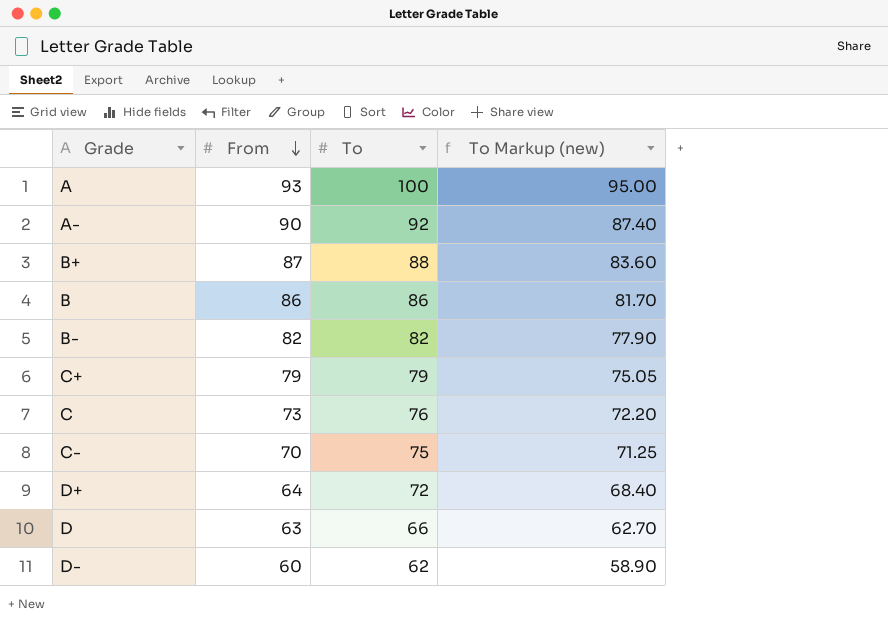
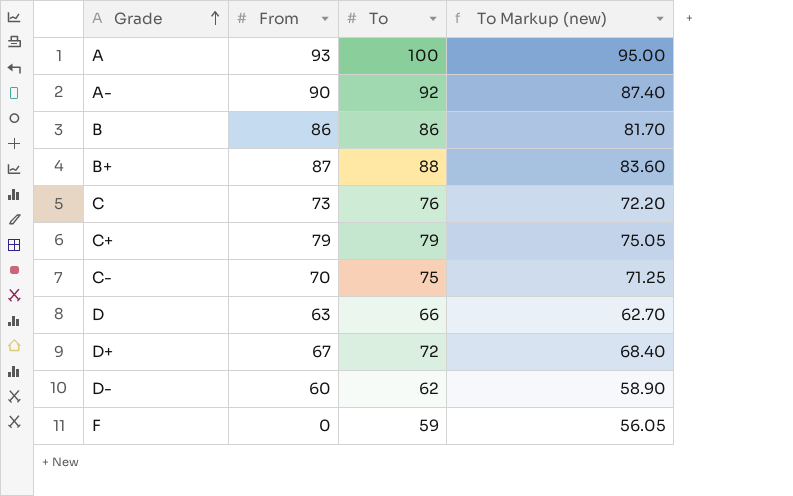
row order: From descending -> Grade ascending
row B-: 82 | 82 | 77.90 -> none
D+ | From: 64 -> 67
row F: none -> 0 | 59 | 56.05

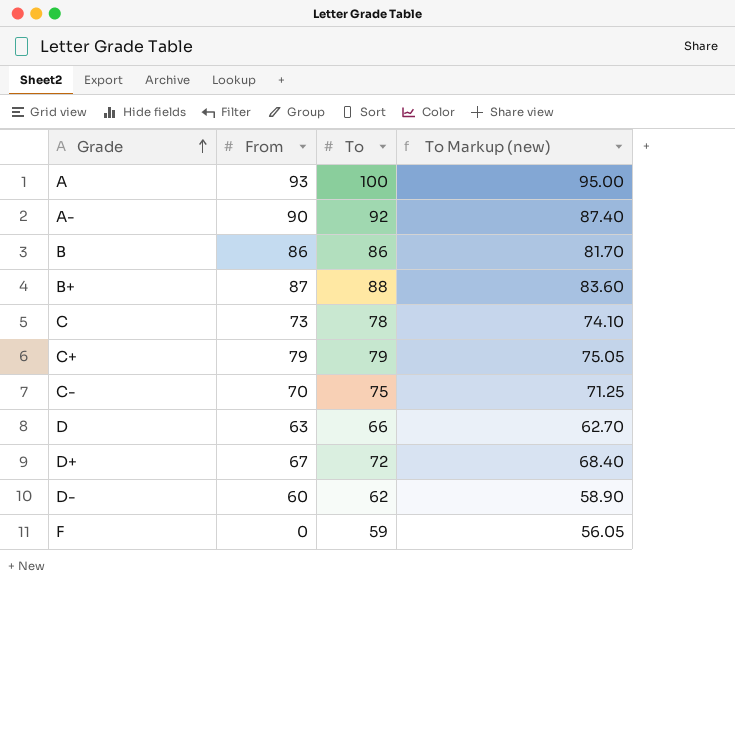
C | To: 76 -> 78
C | To Markup (new): 72.20 -> 74.10

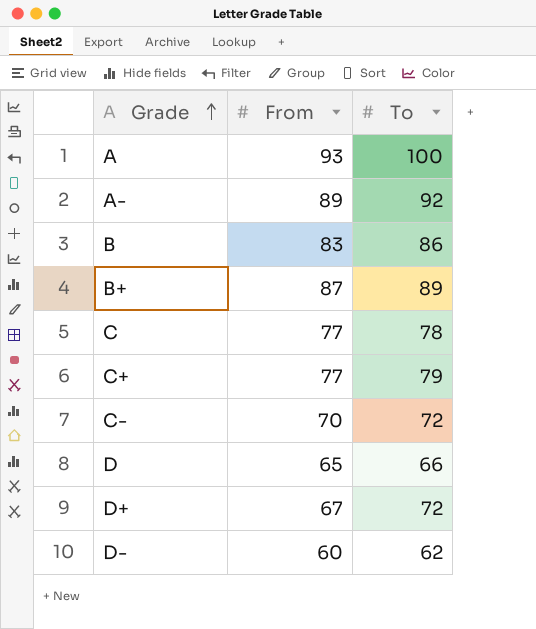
column To Markup (new) | formula: [To] * 0.95 -> none
row F: 0 | 59 | 56.05 -> none
A- | From: 90 -> 89
B | From: 86 -> 83
B+ | To: 88 -> 89
C | From: 73 -> 77
C+ | From: 79 -> 77
C- | To: 75 -> 72
D | From: 63 -> 65

